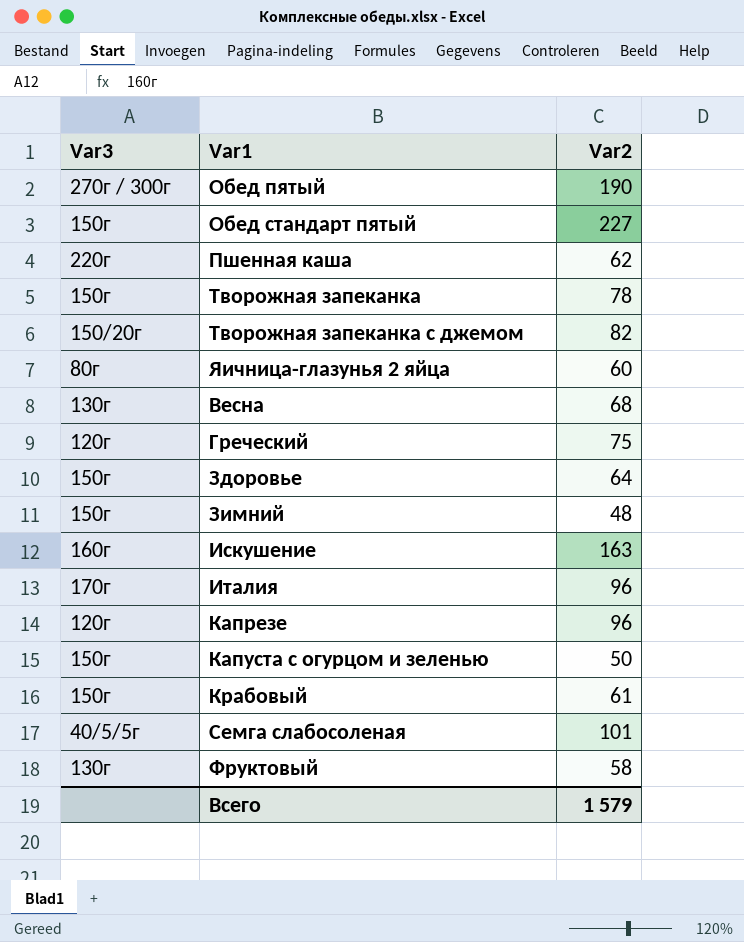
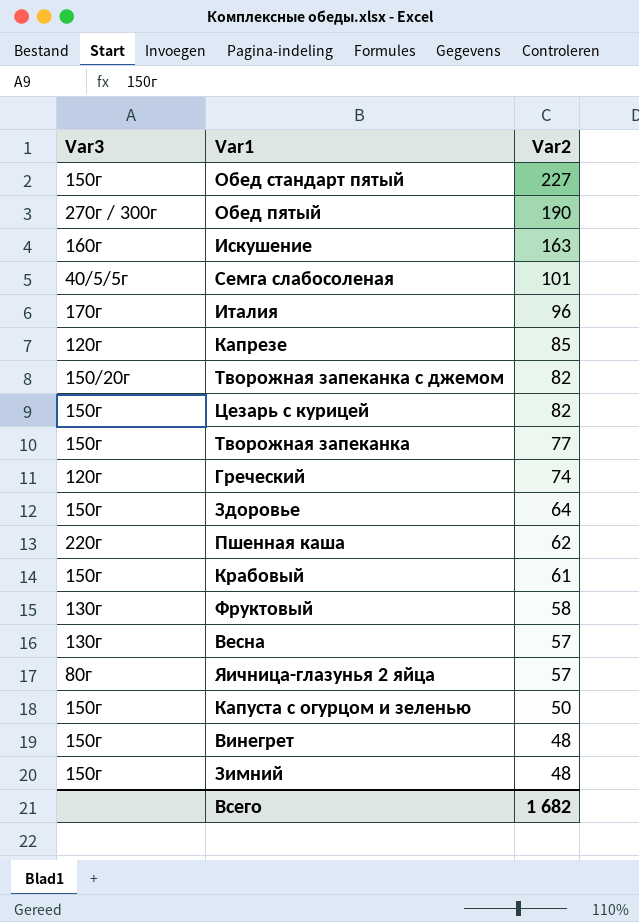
row order: none -> Var2 descending
Капрезе | Var2: 96 -> 85
row Цезарь с курицей: none -> 150г | 82
Творожная запеканка | Var2: 78 -> 77
Греческий | Var2: 75 -> 74
Весна | Var2: 68 -> 57
Яичница-глазунья 2 яйца | Var2: 60 -> 57
row Винегрет: none -> 150г | 48
Всего | Var2: 1 579 -> 1 682

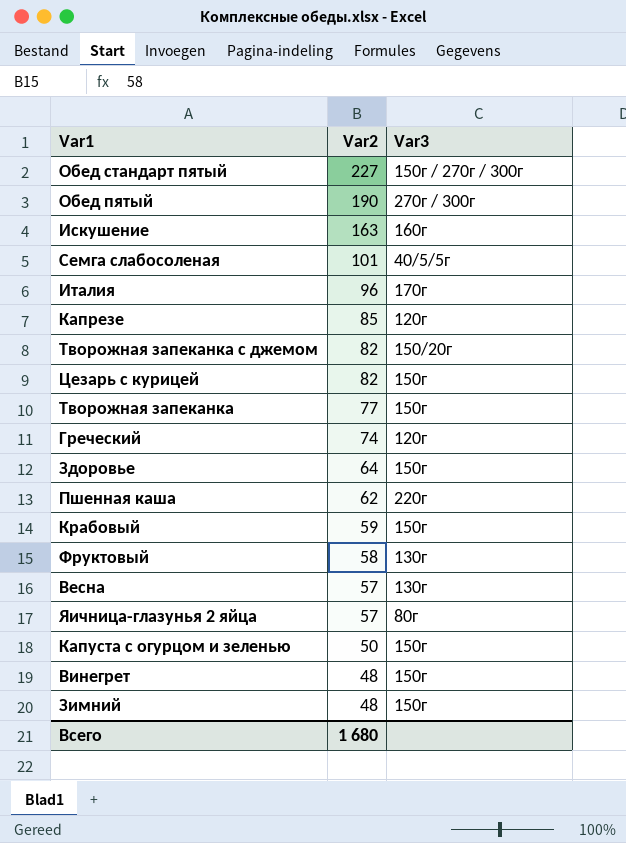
column Var3 | position: 1 -> 3
Обед стандарт пятый | Var3: 150г -> 150г / 270г / 300г
Крабовый | Var2: 61 -> 59
Всего | Var2: 1 682 -> 1 680

